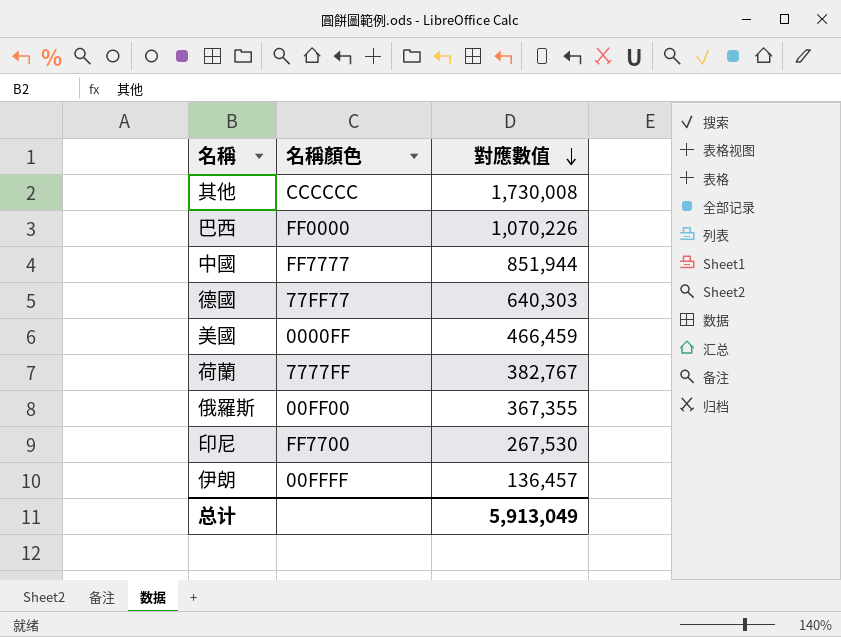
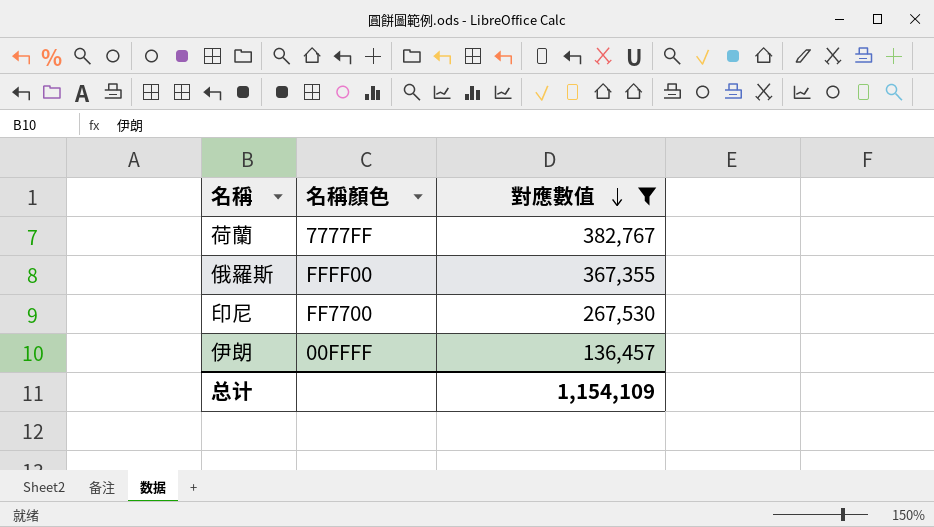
filter: none -> 對應數值 <= 382,767
俄羅斯 | 名稱顏色: 00FF00 -> FFFF00
总计 | 對應數值: 5,913,049 -> 1,154,109

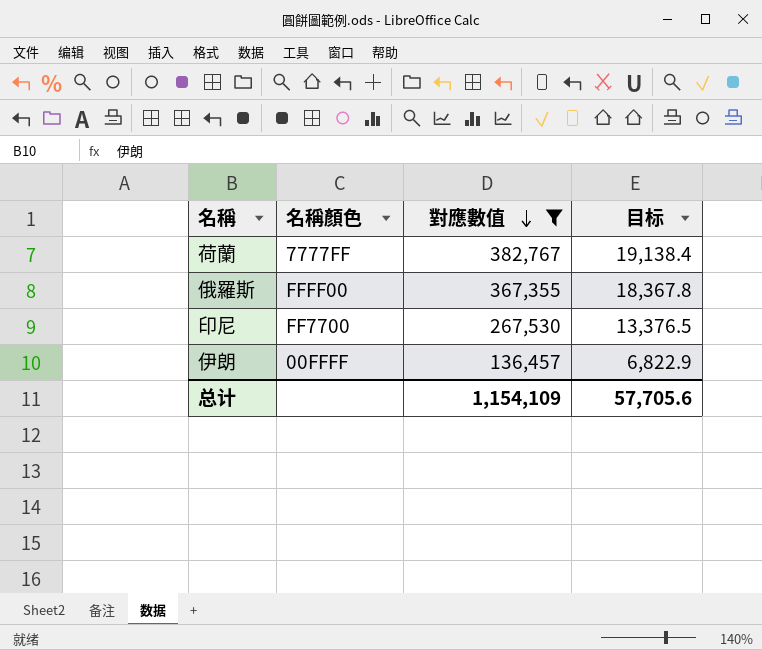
column 目标 | formula: none -> [對應數值] * 0.05

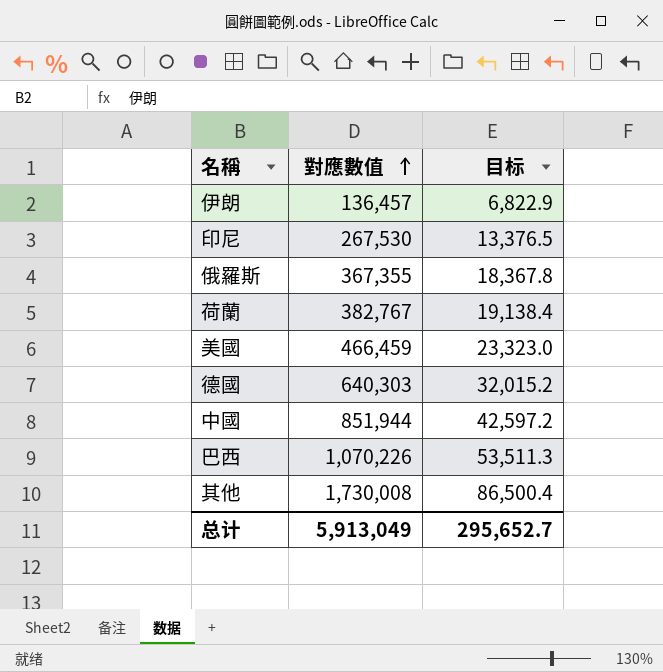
filter: 對應數值 <= 382,767 -> none
row order: 對應數值 descending -> 對應數值 ascending
column 名稱顏色 | position: 2 -> none
总计 | 對應數值: 1,154,109 -> 5,913,049
总计 | 目标: 57,705.6 -> 295,652.7

